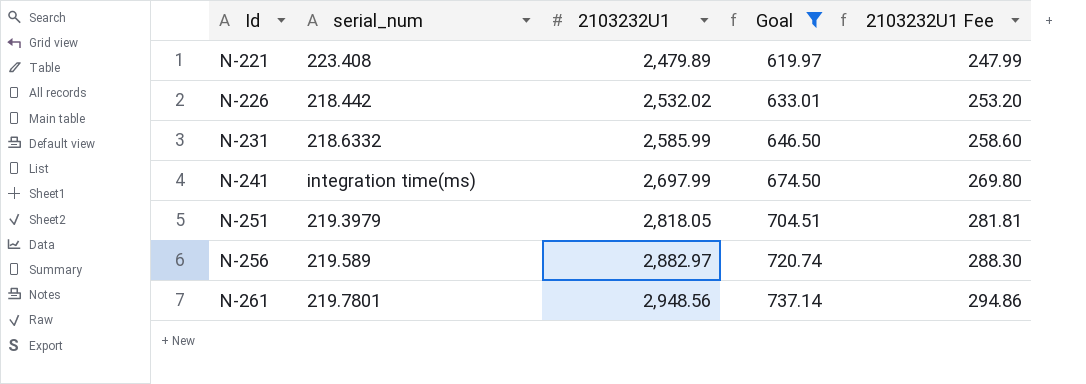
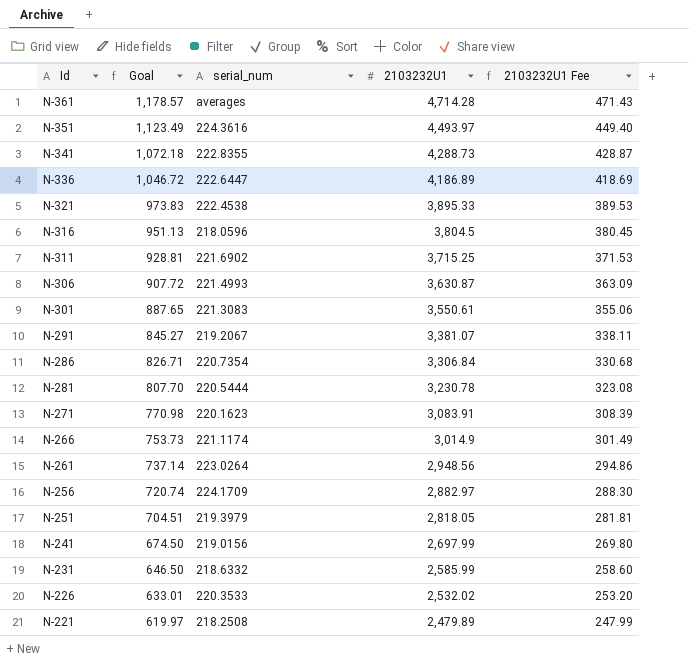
filter: Goal <= 737.14 -> none
row order: Id ascending -> Id descending
column Goal | position: 4 -> 2
N-261 | serial_num: 219.7801 -> 223.0264
N-256 | serial_num: 219.589 -> 224.1709
N-241 | serial_num: integration time(ms) -> 219.0156
N-226 | serial_num: 218.442 -> 220.3533
N-221 | serial_num: 223.408 -> 218.2508

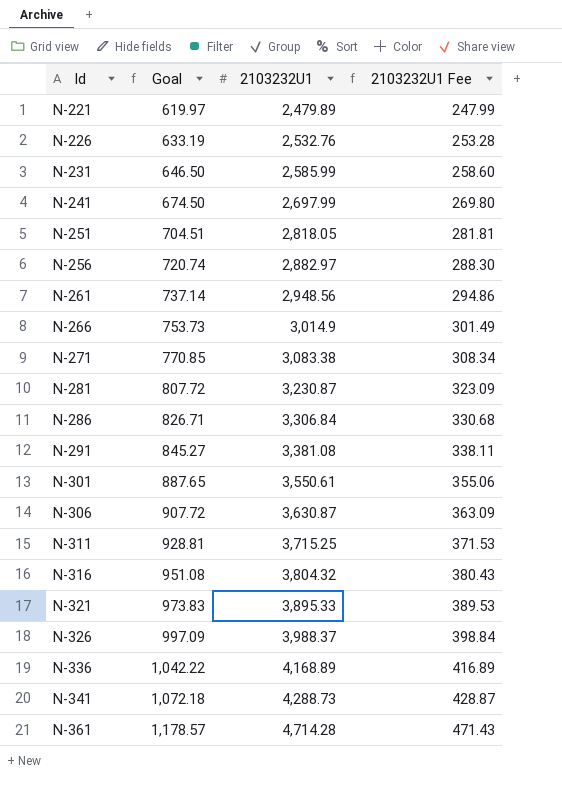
row order: Id descending -> Id ascending
column serial_num | position: 3 -> none
row N-351: 1,123.49 | 224.3616 | 4,493.97 | 449.40 -> none
N-226 | Goal: 633.01 -> 633.19
N-226 | 2103232U1: 2,532.02 -> 2,532.76
N-226 | 2103232U1 Fee: 253.20 -> 253.28
N-271 | Goal: 770.98 -> 770.85
N-271 | 2103232U1: 3,083.91 -> 3,083.38
N-271 | 2103232U1 Fee: 308.39 -> 308.34
N-281 | Goal: 807.70 -> 807.72
N-281 | 2103232U1: 3,230.78 -> 3,230.87
N-281 | 2103232U1 Fee: 323.08 -> 323.09
N-291 | 2103232U1: 3,381.07 -> 3,381.08
N-316 | Goal: 951.13 -> 951.08
N-316 | 2103232U1: 3,804.5 -> 3,804.32
N-316 | 2103232U1 Fee: 380.45 -> 380.43
row N-326: none -> 997.09 | 3,988.37 | 398.84
N-336 | Goal: 1,046.72 -> 1,042.22
N-336 | 2103232U1: 4,186.89 -> 4,168.89
N-336 | 2103232U1 Fee: 418.69 -> 416.89

